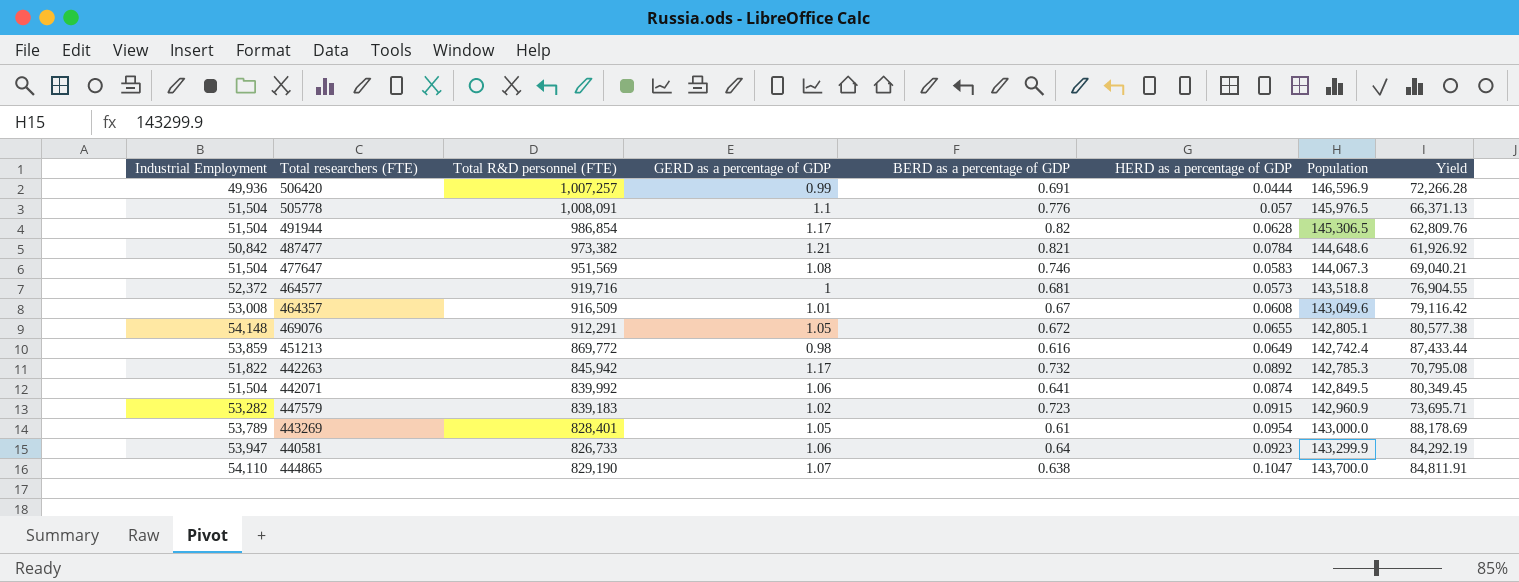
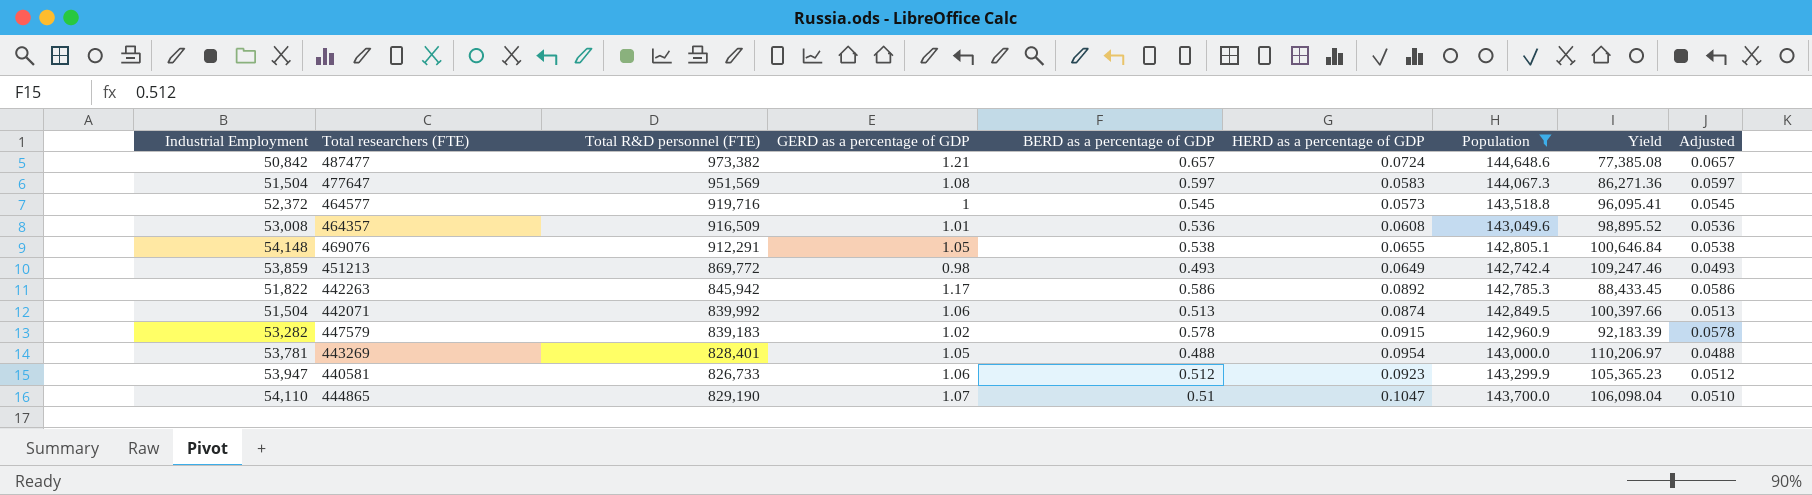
filter: none -> Population <= 144,648.6
column Adjusted | formula: none -> [BERD as a percentage of GDP] * 0.1
487477 | BERD as a percentage of GDP: 0.821 -> 0.657
487477 | HERD as a percentage of GDP: 0.0784 -> 0.0724
487477 | Yield: 61,926.92 -> 77,385.08
477647 | BERD as a percentage of GDP: 0.746 -> 0.597
477647 | Yield: 69,040.21 -> 86,271.36
464577 | BERD as a percentage of GDP: 0.681 -> 0.545
464577 | Yield: 76,904.55 -> 96,095.41
464357 | BERD as a percentage of GDP: 0.67 -> 0.536
464357 | Yield: 79,116.42 -> 98,895.52
469076 | BERD as a percentage of GDP: 0.672 -> 0.538
469076 | Yield: 80,577.38 -> 100,646.84
451213 | BERD as a percentage of GDP: 0.616 -> 0.493
451213 | Yield: 87,433.44 -> 109,247.46
442263 | BERD as a percentage of GDP: 0.732 -> 0.586
442263 | Yield: 70,795.08 -> 88,433.45
442071 | BERD as a percentage of GDP: 0.641 -> 0.513
442071 | Yield: 80,349.45 -> 100,397.66
447579 | BERD as a percentage of GDP: 0.723 -> 0.578
447579 | Yield: 73,695.71 -> 92,183.39
443269 | Industrial Employment: 53,789 -> 53,781
443269 | BERD as a percentage of GDP: 0.61 -> 0.488
443269 | Yield: 88,178.69 -> 110,206.97
440581 | BERD as a percentage of GDP: 0.64 -> 0.512
440581 | Yield: 84,292.19 -> 105,365.23
444865 | BERD as a percentage of GDP: 0.638 -> 0.51
444865 | Yield: 84,811.91 -> 106,098.04

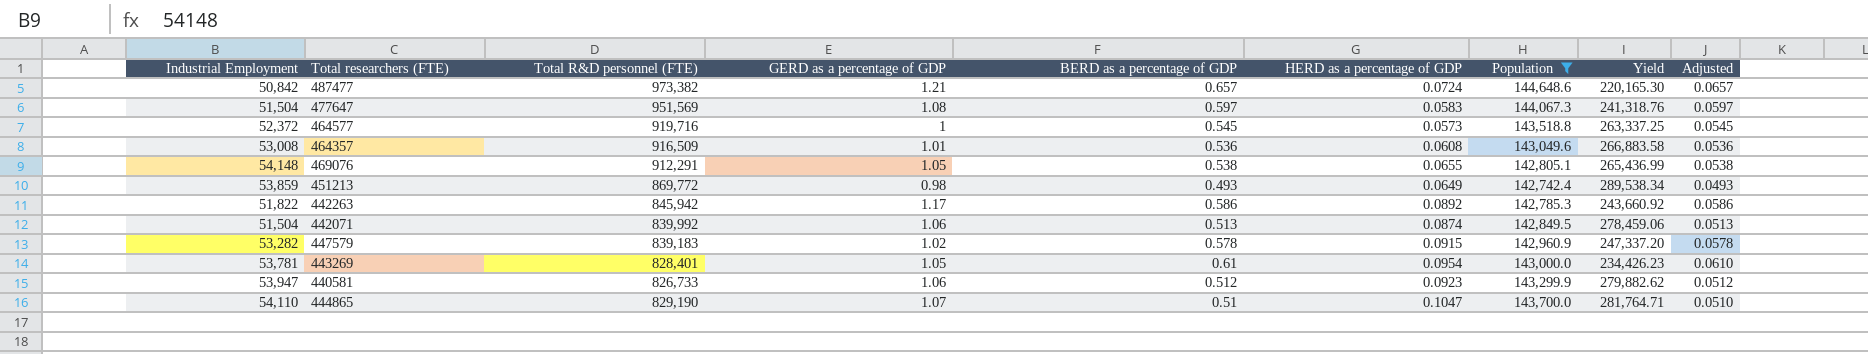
column Yield | formula: [Industrial Employment] / [BERD as a percentage of GDP] -> [Population] / [BERD as a percentage of GDP]
443269 | BERD as a percentage of GDP: 0.488 -> 0.61
443269 | Adjusted: 0.0488 -> 0.0610

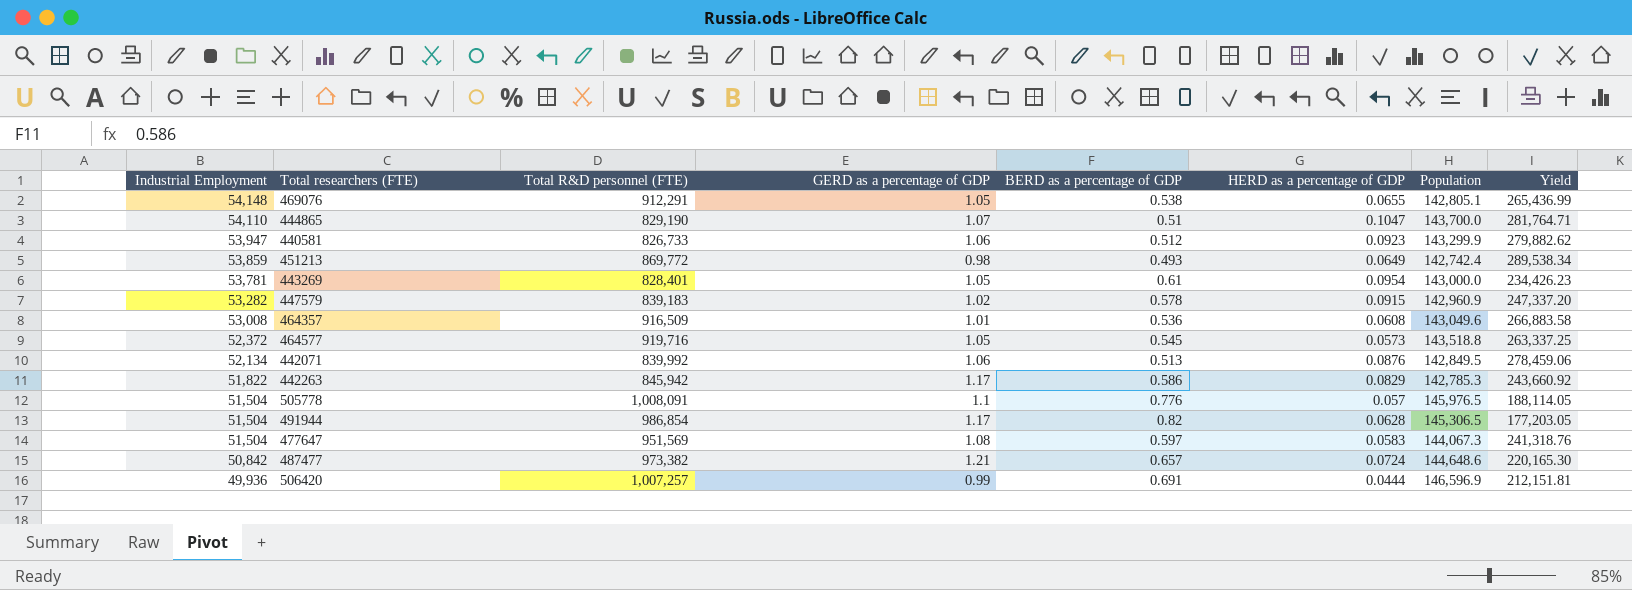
filter: Population <= 144,648.6 -> none
row order: none -> Industrial Employment descending
column Adjusted | formula: [BERD as a percentage of GDP] * 0.1 -> none
464577 | GERD as a percentage of GDP: 1 -> 1.05
442071 | Industrial Employment: 51,504 -> 52,134
442071 | HERD as a percentage of GDP: 0.0874 -> 0.0876
442263 | HERD as a percentage of GDP: 0.0892 -> 0.0829

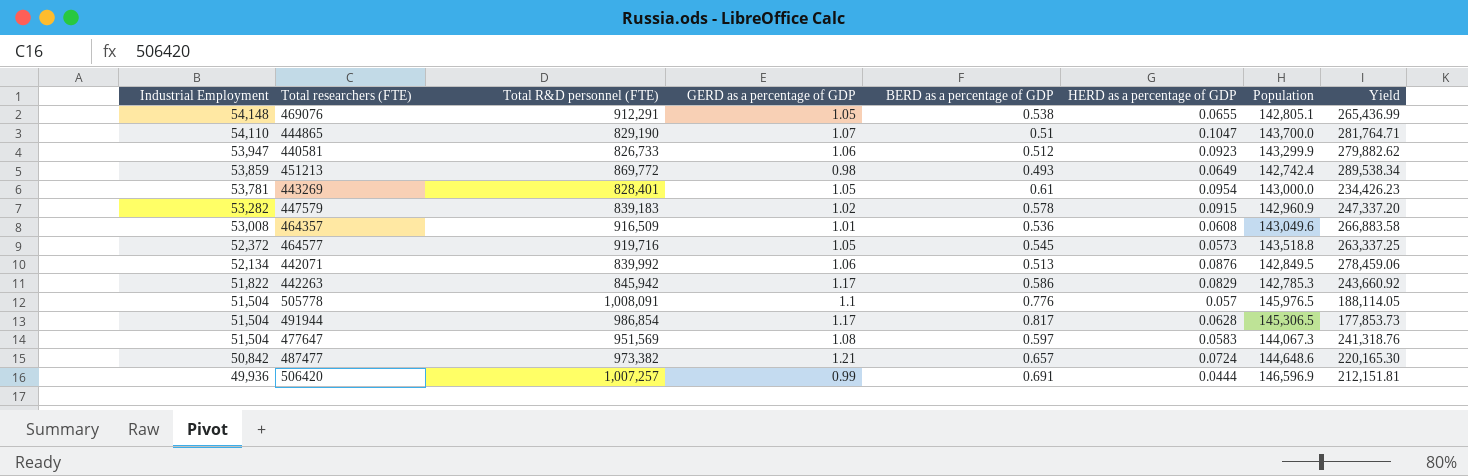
491944 | BERD as a percentage of GDP: 0.82 -> 0.817
491944 | Yield: 177,203.05 -> 177,853.73

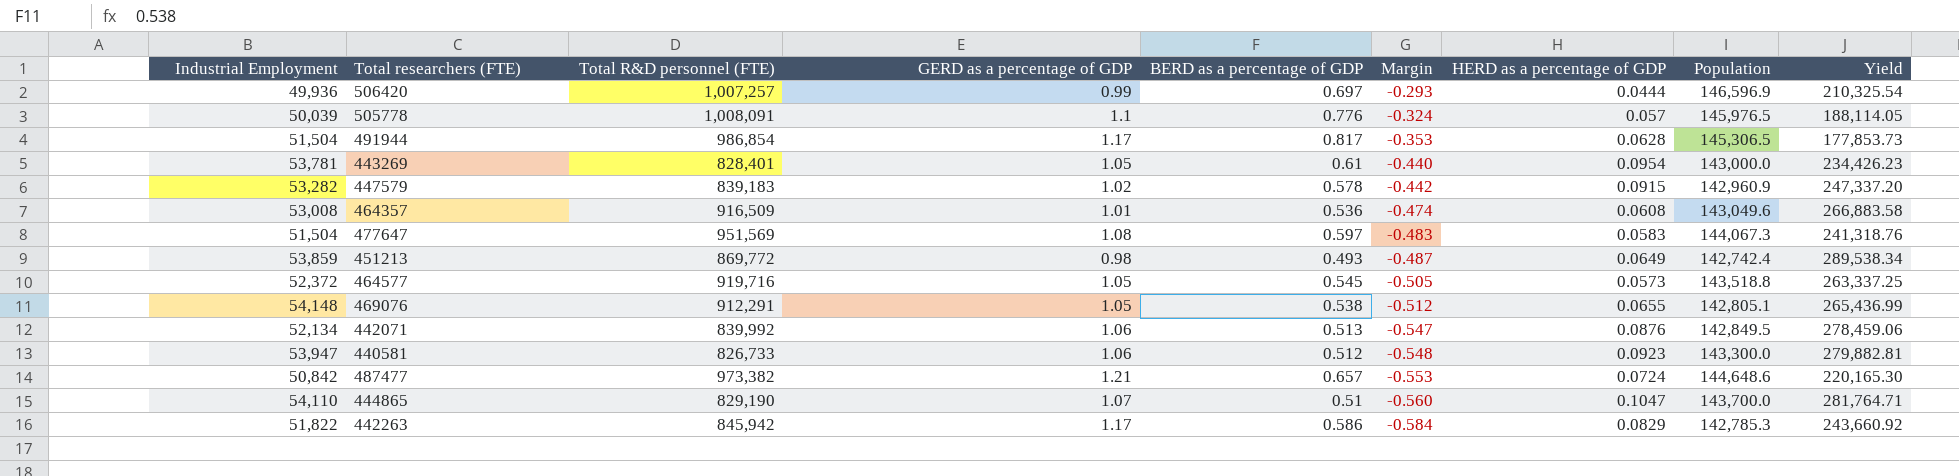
row order: Industrial Employment descending -> Margin descending
column Margin | formula: none -> [BERD as a percentage of GDP] - [GERD as a percentage of GDP]
506420 | BERD as a percentage of GDP: 0.691 -> 0.697
506420 | Yield: 212,151.81 -> 210,325.54
505778 | Industrial Employment: 51,504 -> 50,039
440581 | Population: 143,299.9 -> 143,300.0
440581 | Yield: 279,882.62 -> 279,882.81

